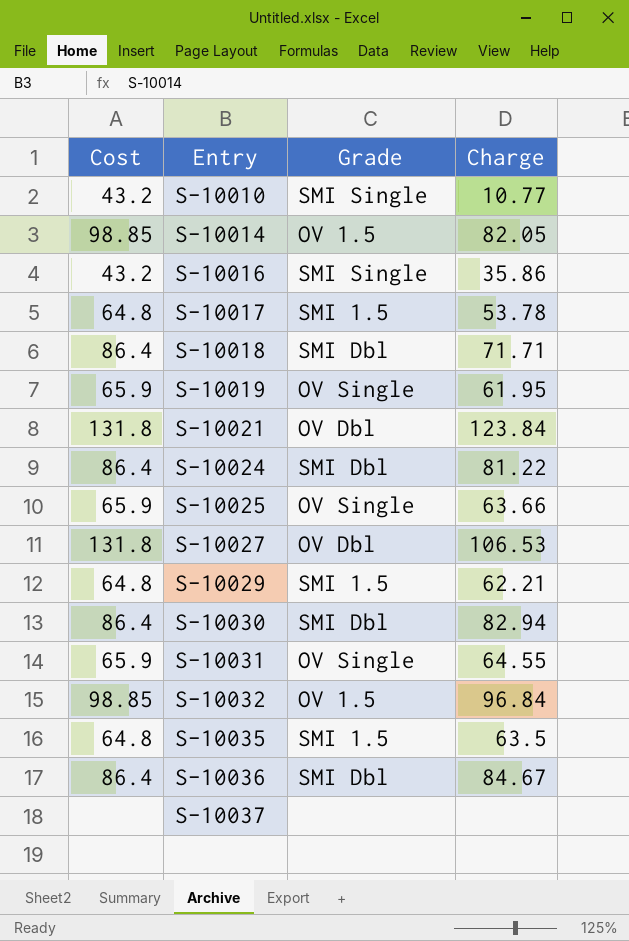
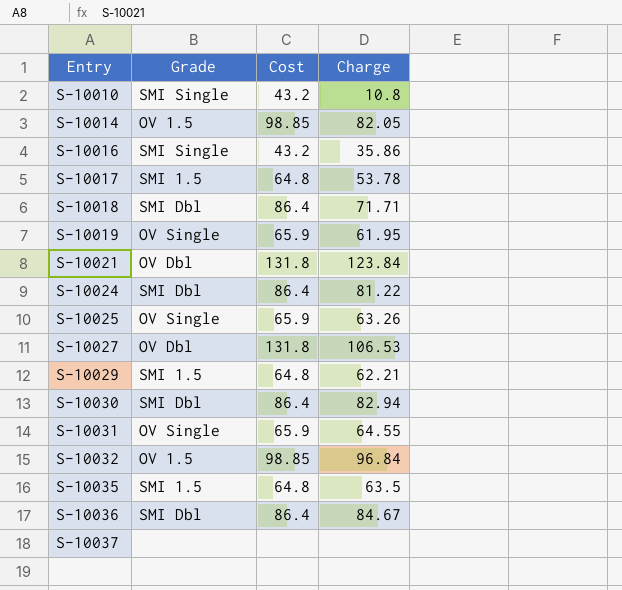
column Cost | position: 1 -> 3
S-10010 | Charge: 10.77 -> 10.8
S-10025 | Charge: 63.66 -> 63.26

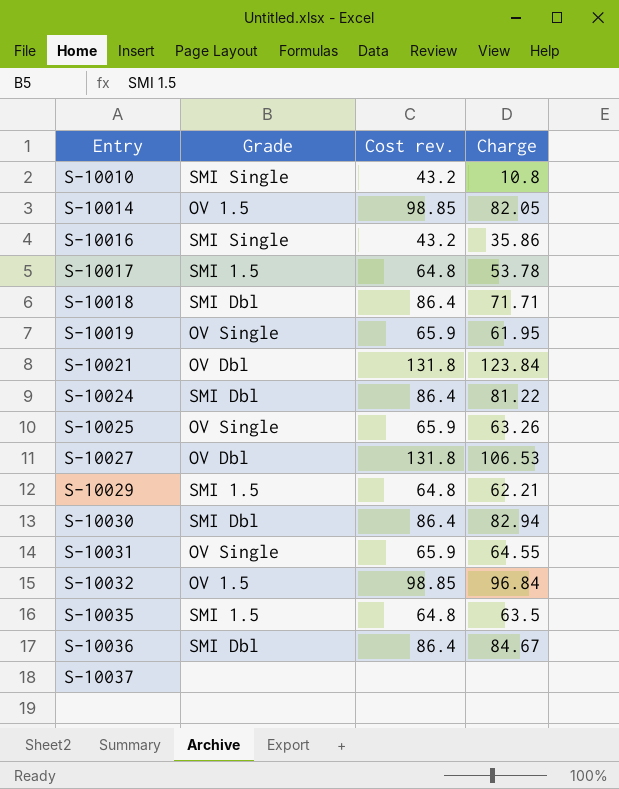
column name: Cost -> Cost rev.

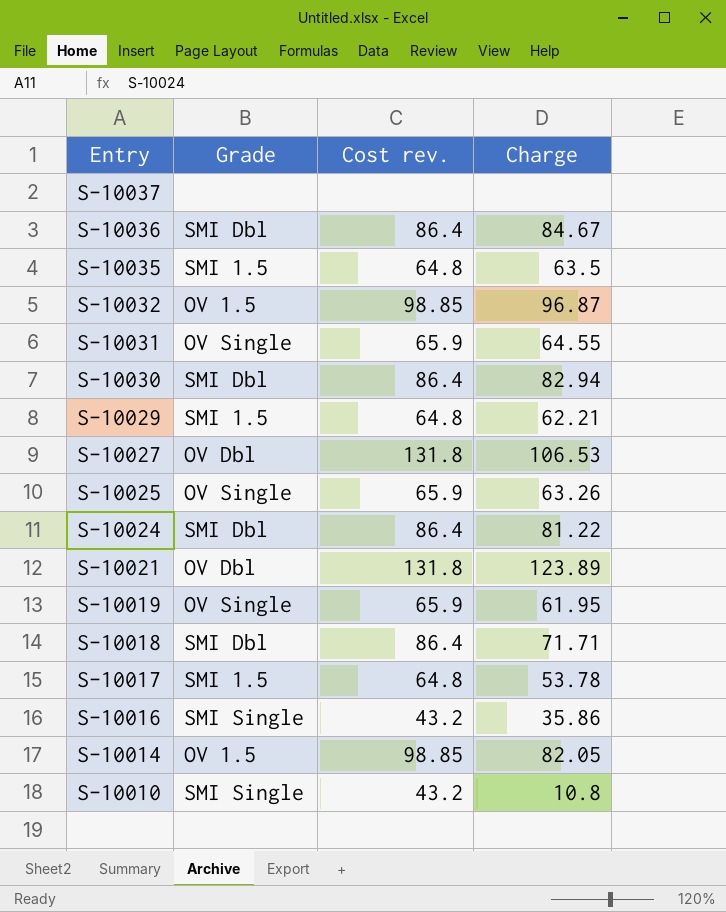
row order: Entry ascending -> Entry descending
S-10032 | Charge: 96.84 -> 96.87
S-10021 | Charge: 123.84 -> 123.89

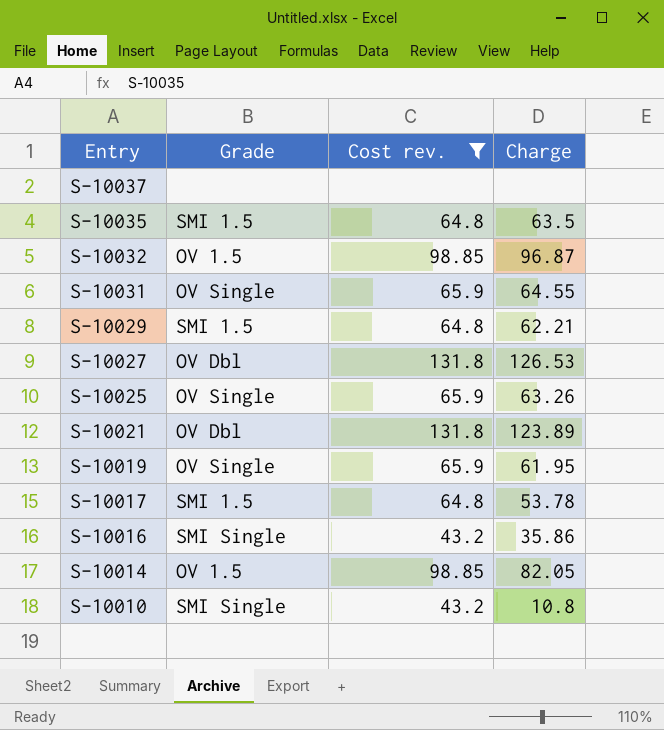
filter: none -> Cost rev. != 86.4
S-10027 | Charge: 106.53 -> 126.53

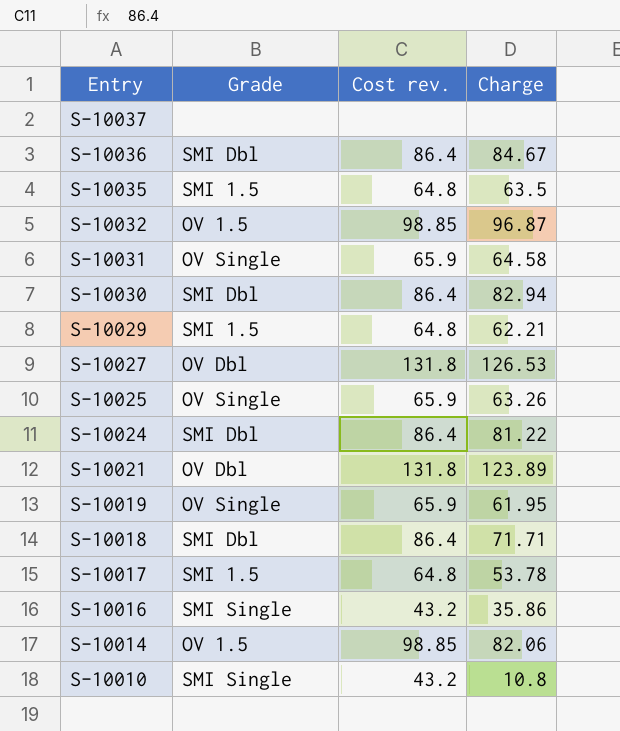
filter: Cost rev. != 86.4 -> none
S-10031 | Charge: 64.55 -> 64.58
S-10014 | Charge: 82.05 -> 82.06

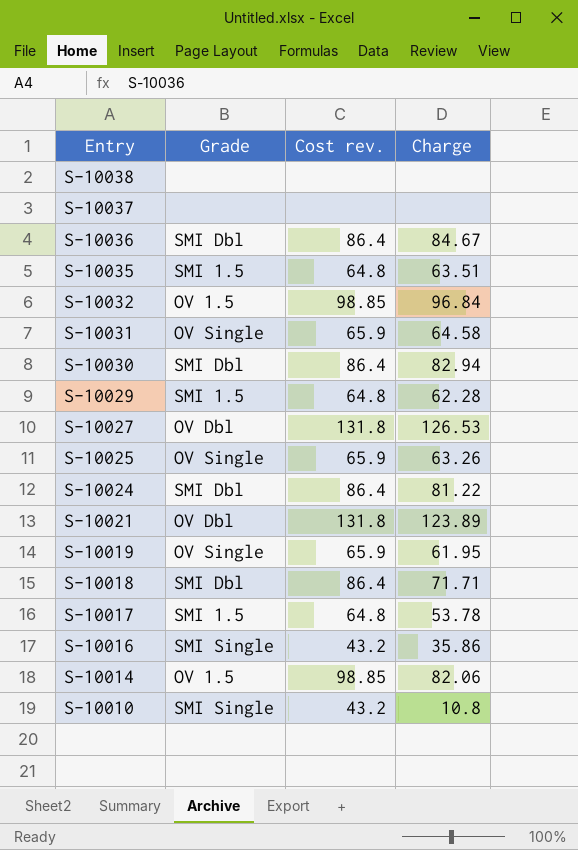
row S-10038: none -> none | none | none
S-10035 | Charge: 63.5 -> 63.51
S-10032 | Charge: 96.87 -> 96.84
S-10029 | Charge: 62.21 -> 62.28

